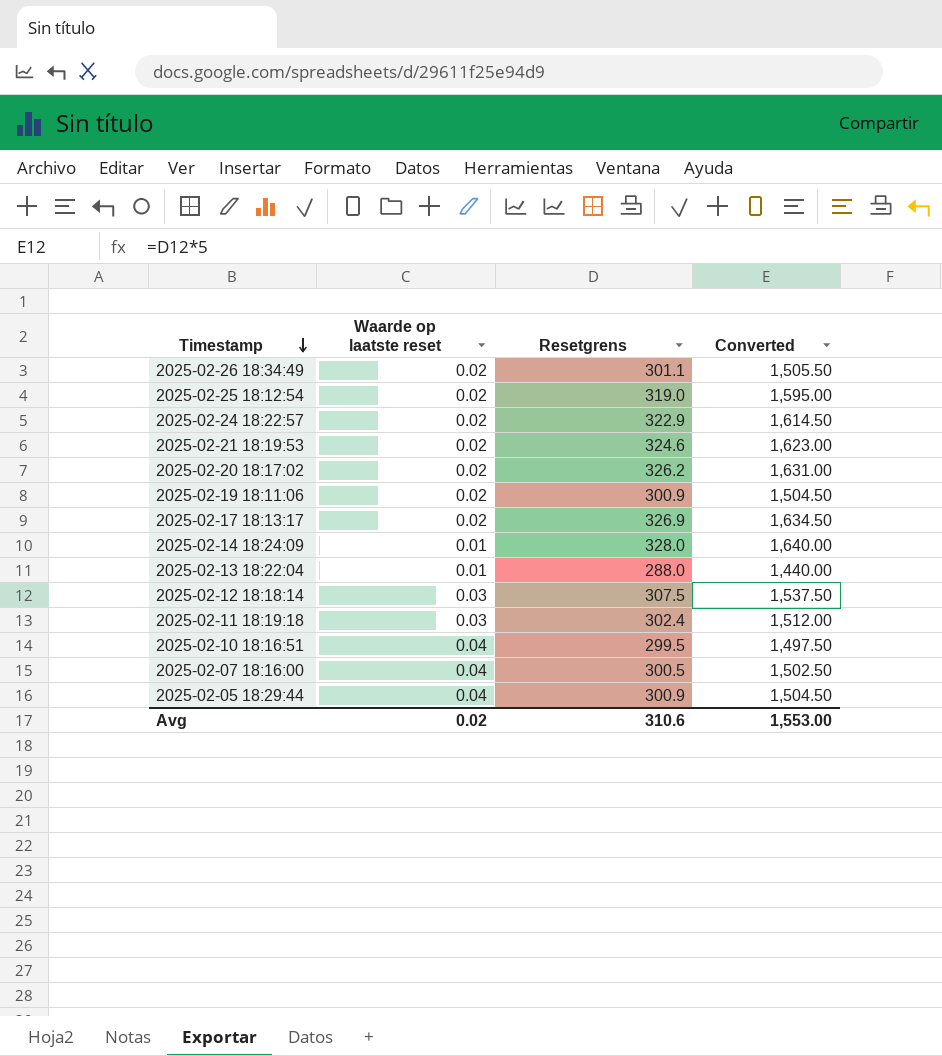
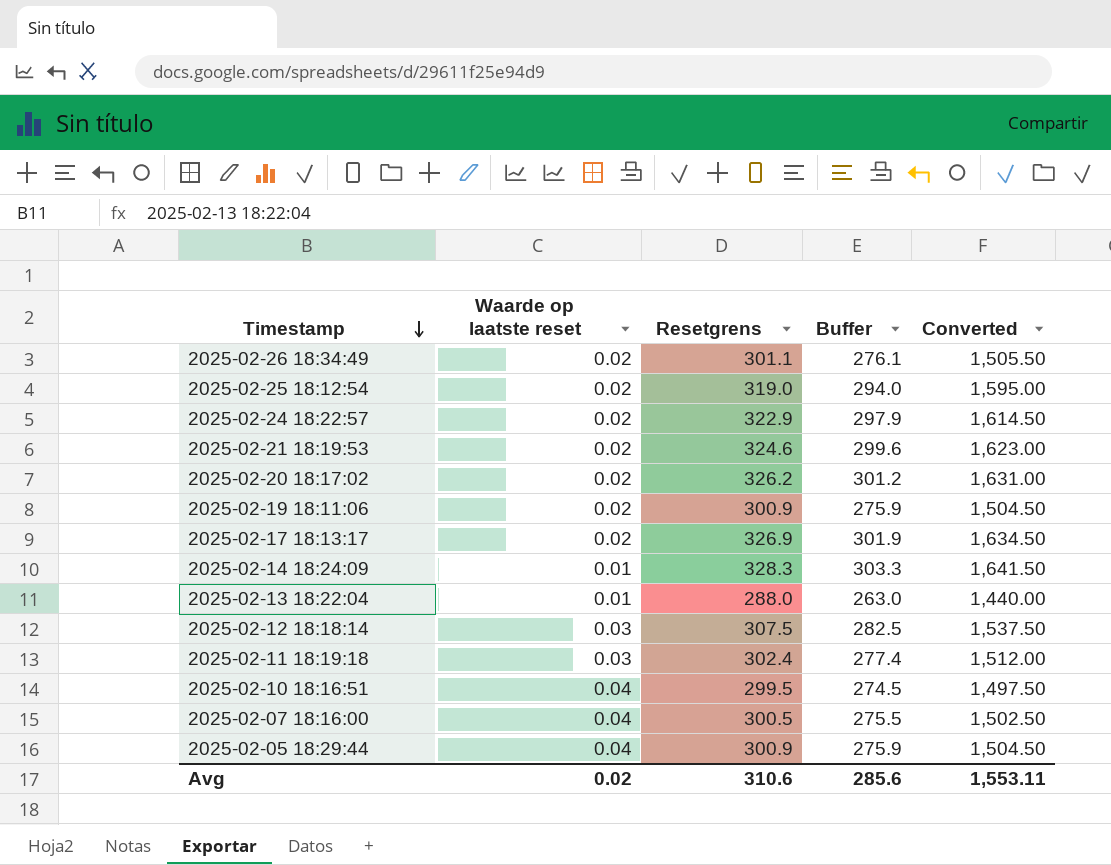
column Buffer | formula: none -> [Resetgrens] - 25
2025-02-14 18:24:09 | Resetgrens: 328.0 -> 328.3
2025-02-14 18:24:09 | Converted: 1,640.00 -> 1,641.50
Avg | Converted: 1,553.00 -> 1,553.11

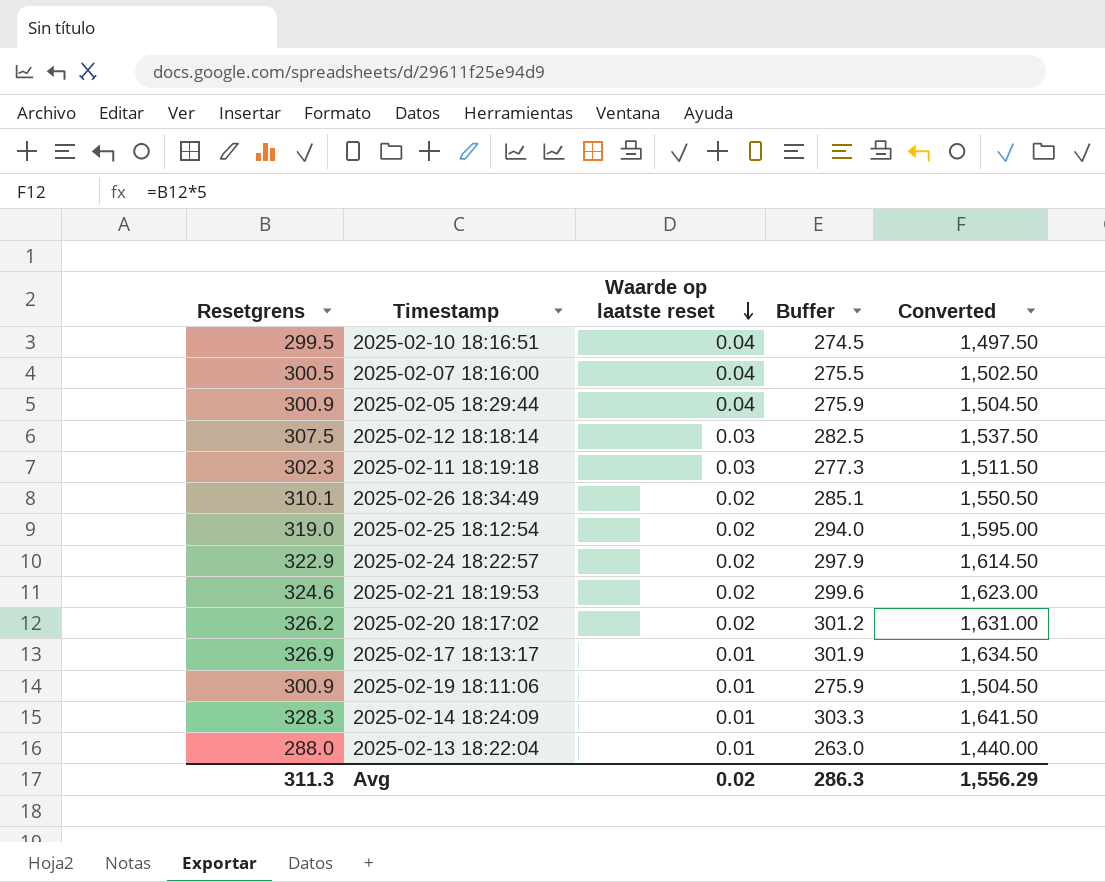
row order: Timestamp descending -> Waarde op laatste reset descending
column Resetgrens | position: 3 -> 1
2025-02-11 18:19:18 | Resetgrens: 302.4 -> 302.3
2025-02-11 18:19:18 | Buffer: 277.4 -> 277.3
2025-02-11 18:19:18 | Converted: 1,512.00 -> 1,511.50
2025-02-26 18:34:49 | Resetgrens: 301.1 -> 310.1
2025-02-26 18:34:49 | Buffer: 276.1 -> 285.1
2025-02-26 18:34:49 | Converted: 1,505.50 -> 1,550.50
2025-02-17 18:13:17 | Waarde op laatste reset: 0.02 -> 0.01
2025-02-19 18:11:06 | Waarde op laatste reset: 0.02 -> 0.01
Avg | Resetgrens: 310.6 -> 311.3
Avg | Buffer: 285.6 -> 286.3
Avg | Converted: 1,553.11 -> 1,556.29

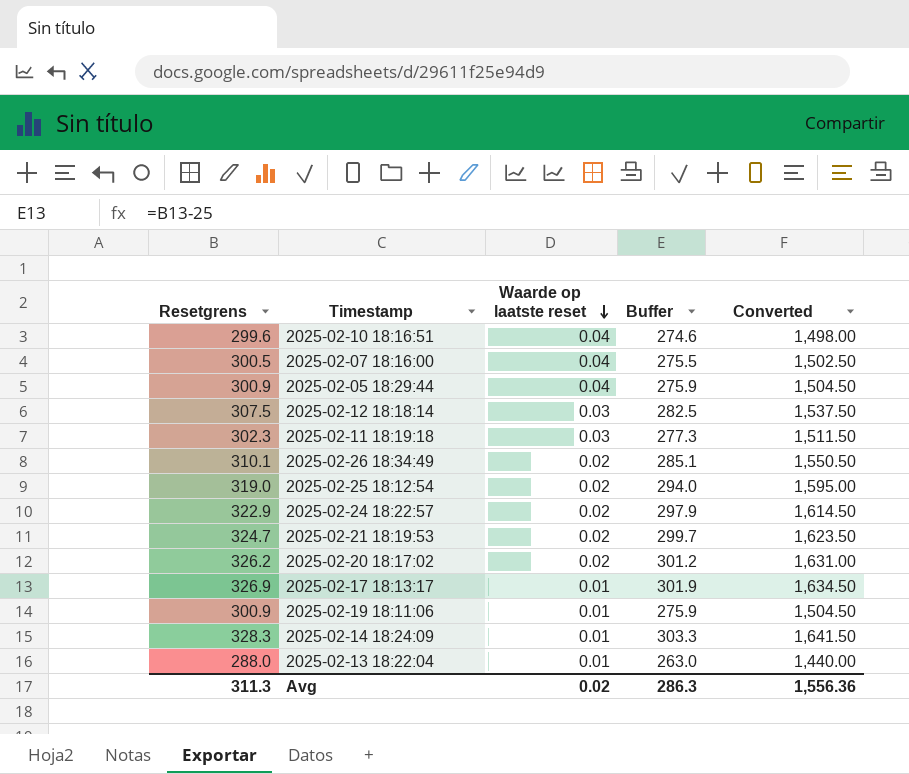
2025-02-10 18:16:51 | Resetgrens: 299.5 -> 299.6
2025-02-10 18:16:51 | Buffer: 274.5 -> 274.6
2025-02-10 18:16:51 | Converted: 1,497.50 -> 1,498.00
2025-02-21 18:19:53 | Resetgrens: 324.6 -> 324.7
2025-02-21 18:19:53 | Buffer: 299.6 -> 299.7
2025-02-21 18:19:53 | Converted: 1,623.00 -> 1,623.50
Avg | Converted: 1,556.29 -> 1,556.36

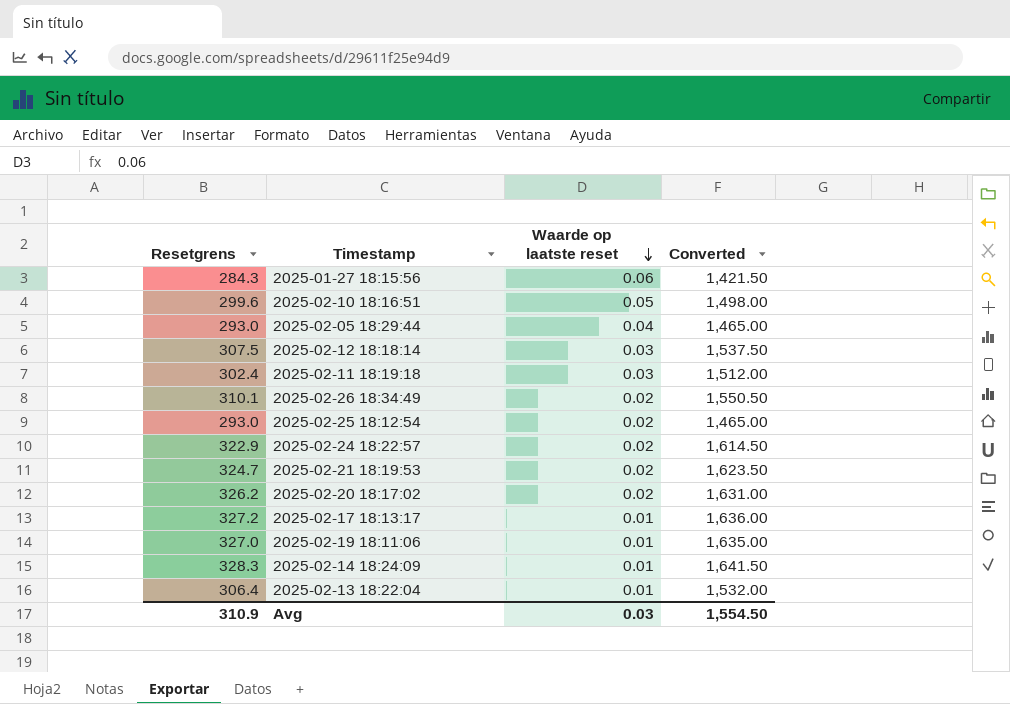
column Buffer | formula: [Resetgrens] - 25 -> none
row 2025-02-07 18:16:00: 300.5 | 0.04 | 275.5 | 1,502.50 -> none
row 2025-01-27 18:15:56: none -> 284.3 | 0.06 | 1,421.50
2025-02-10 18:16:51 | Waarde op laatste reset: 0.04 -> 0.05
2025-02-05 18:29:44 | Resetgrens: 300.9 -> 293.0
2025-02-05 18:29:44 | Converted: 1,504.50 -> 1,465.00
2025-02-11 18:19:18 | Resetgrens: 302.3 -> 302.4
2025-02-11 18:19:18 | Converted: 1,511.50 -> 1,512.00
2025-02-25 18:12:54 | Resetgrens: 319.0 -> 293.0
2025-02-25 18:12:54 | Converted: 1,595.00 -> 1,465.00
2025-02-17 18:13:17 | Resetgrens: 326.9 -> 327.2
2025-02-17 18:13:17 | Converted: 1,634.50 -> 1,636.00
2025-02-19 18:11:06 | Resetgrens: 300.9 -> 327.0
2025-02-19 18:11:06 | Converted: 1,504.50 -> 1,635.00
2025-02-13 18:22:04 | Resetgrens: 288.0 -> 306.4
2025-02-13 18:22:04 | Converted: 1,440.00 -> 1,532.00
Avg | Resetgrens: 311.3 -> 310.9
Avg | Waarde op laatste reset: 0.02 -> 0.03
Avg | Converted: 1,556.36 -> 1,554.50

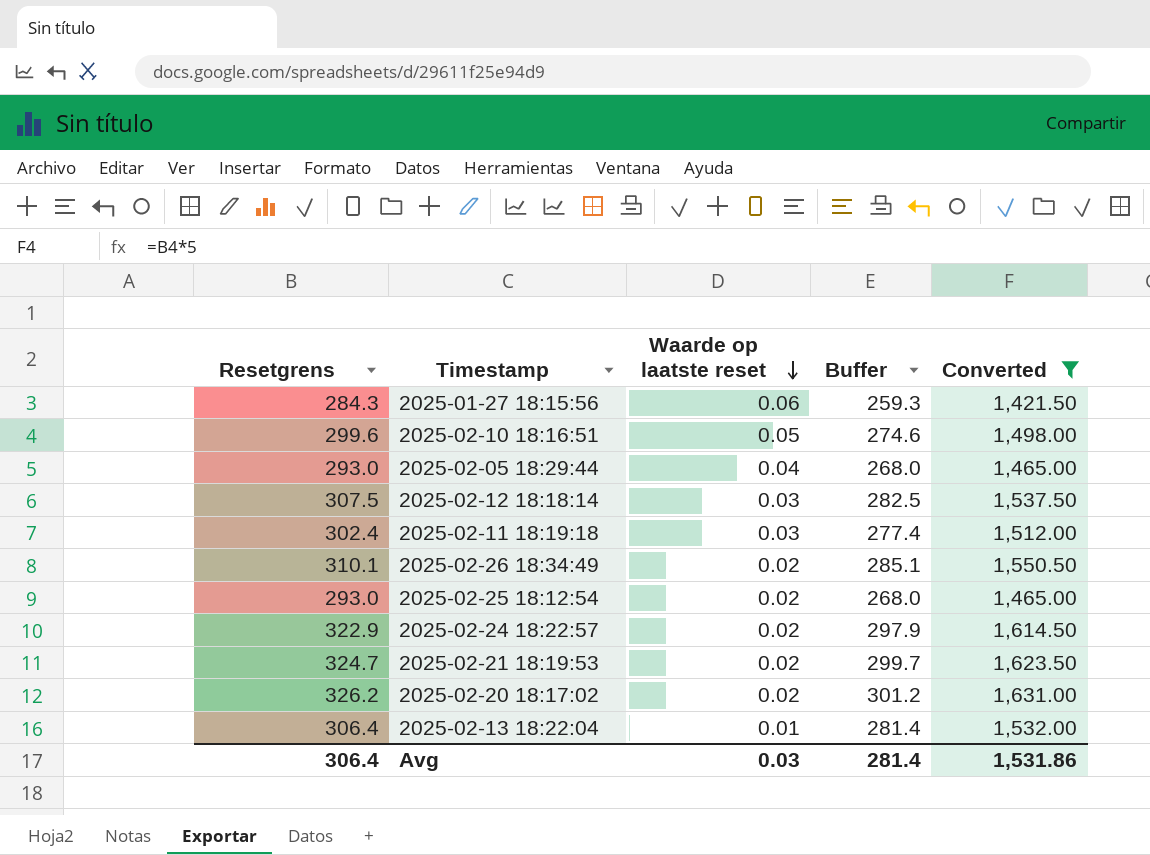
filter: none -> Converted <= 1,631.00
column Buffer | formula: none -> [Resetgrens] - 25
Avg | Resetgrens: 310.9 -> 306.4
Avg | Converted: 1,554.50 -> 1,531.86

